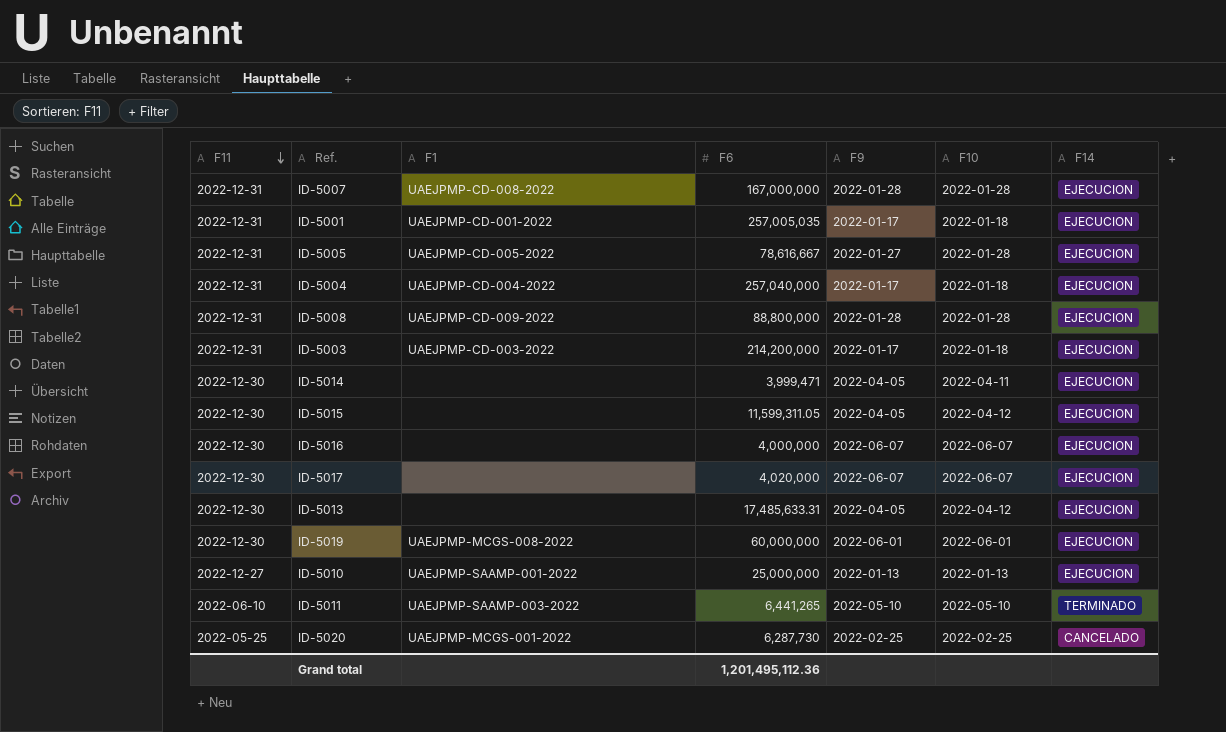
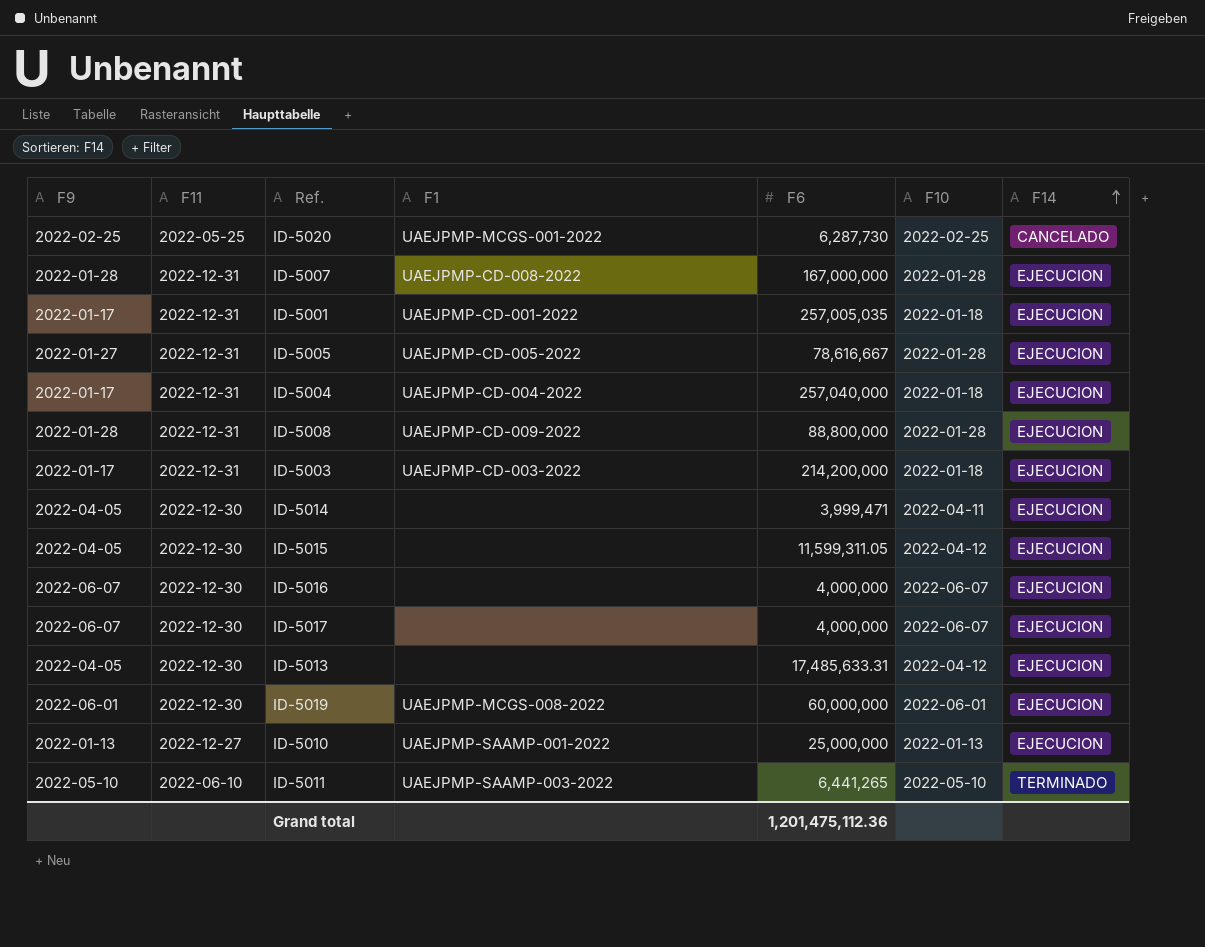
row order: F11 descending -> F14 ascending
column F9 | position: 5 -> 1
ID-5017 | F6: 4,020,000 -> 4,000,000
Grand total | F6: 1,201,495,112.36 -> 1,201,475,112.36

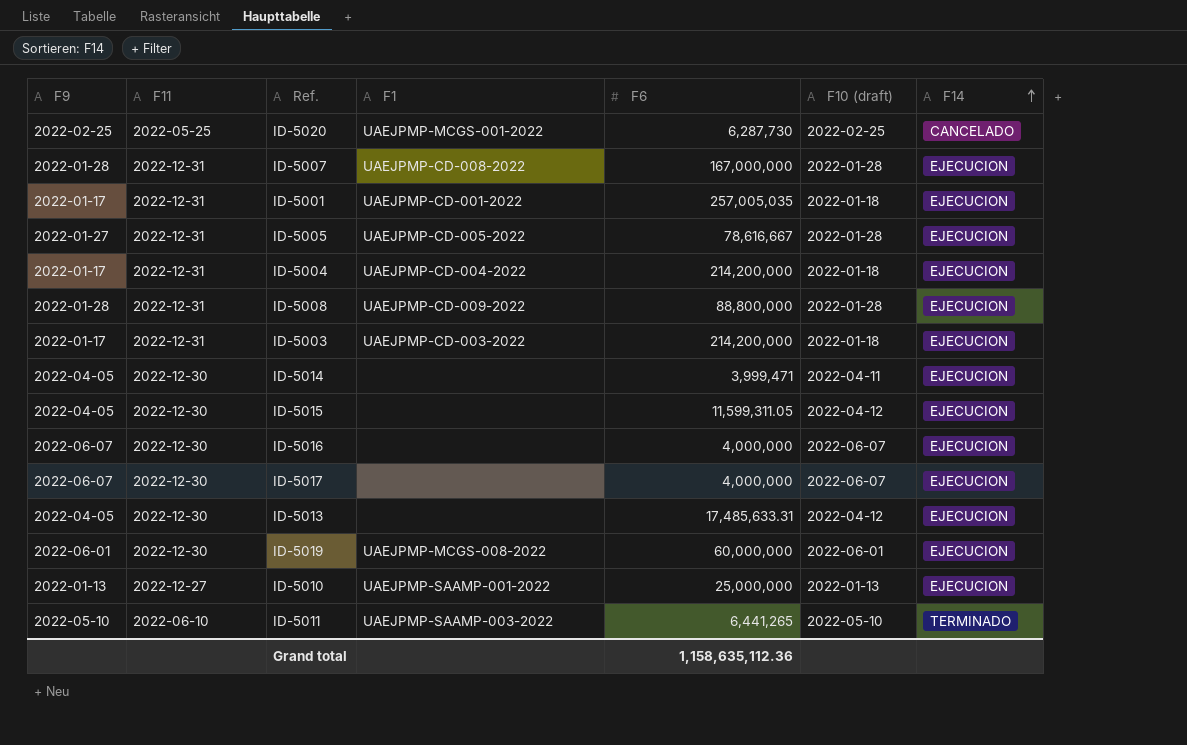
column name: F10 -> F10 (draft)
ID-5004 | F6: 257,040,000 -> 214,200,000
Grand total | F6: 1,201,475,112.36 -> 1,158,635,112.36

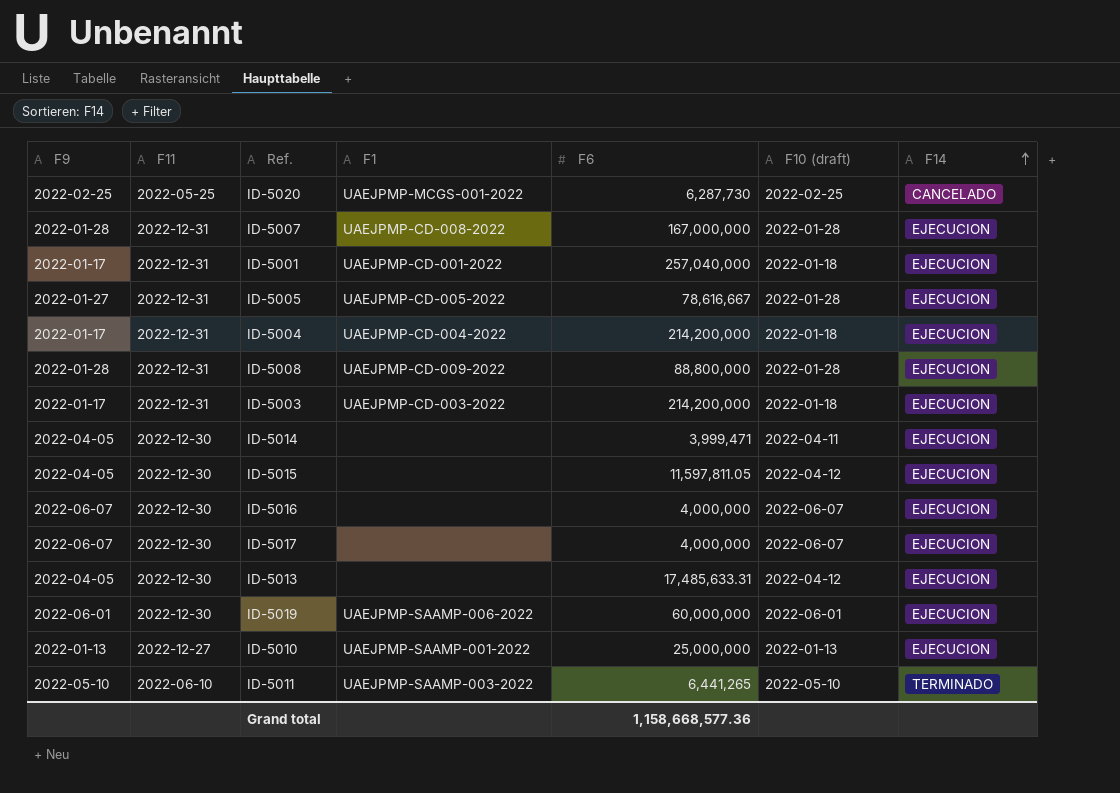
ID-5001 | F6: 257,005,035 -> 257,040,000
ID-5015 | F6: 11,599,311.05 -> 11,597,811.05
ID-5019 | F1: UAEJPMP-MCGS-008-2022 -> UAEJPMP-SAAMP-006-2022
Grand total | F6: 1,158,635,112.36 -> 1,158,668,577.36

